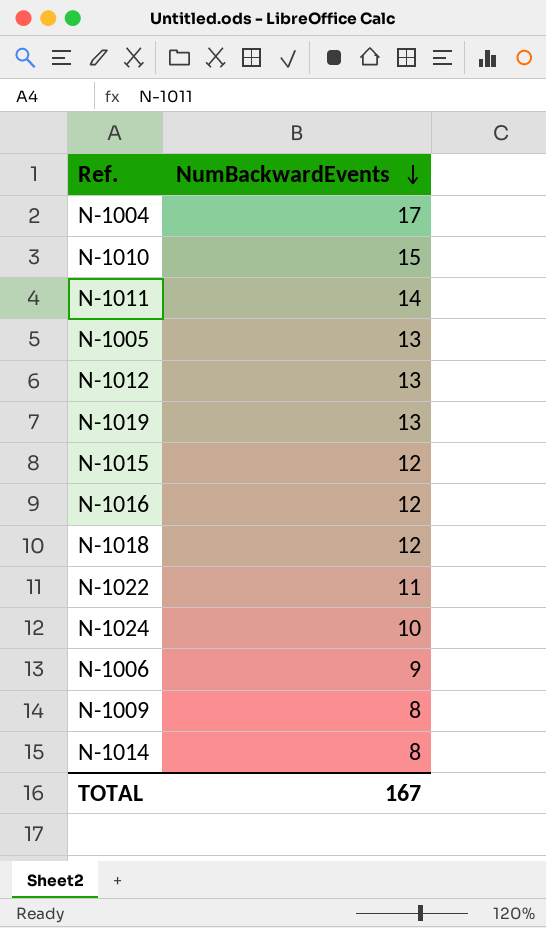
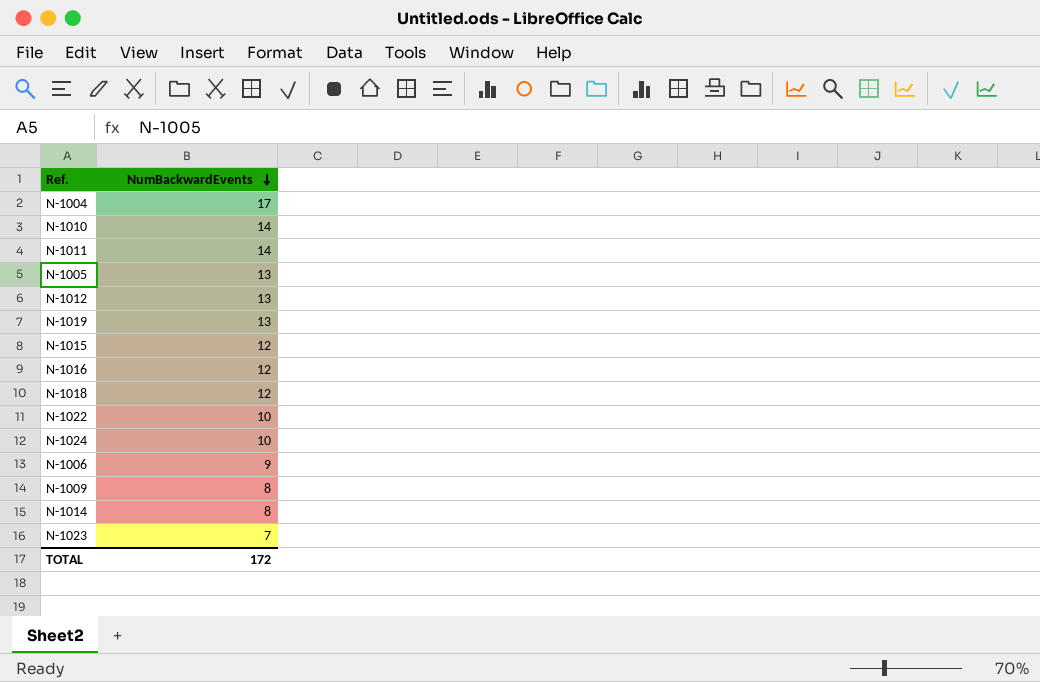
N-1010 | NumBackwardEvents: 15 -> 14
N-1022 | NumBackwardEvents: 11 -> 10
row N-1023: none -> 7
TOTAL | NumBackwardEvents: 167 -> 172

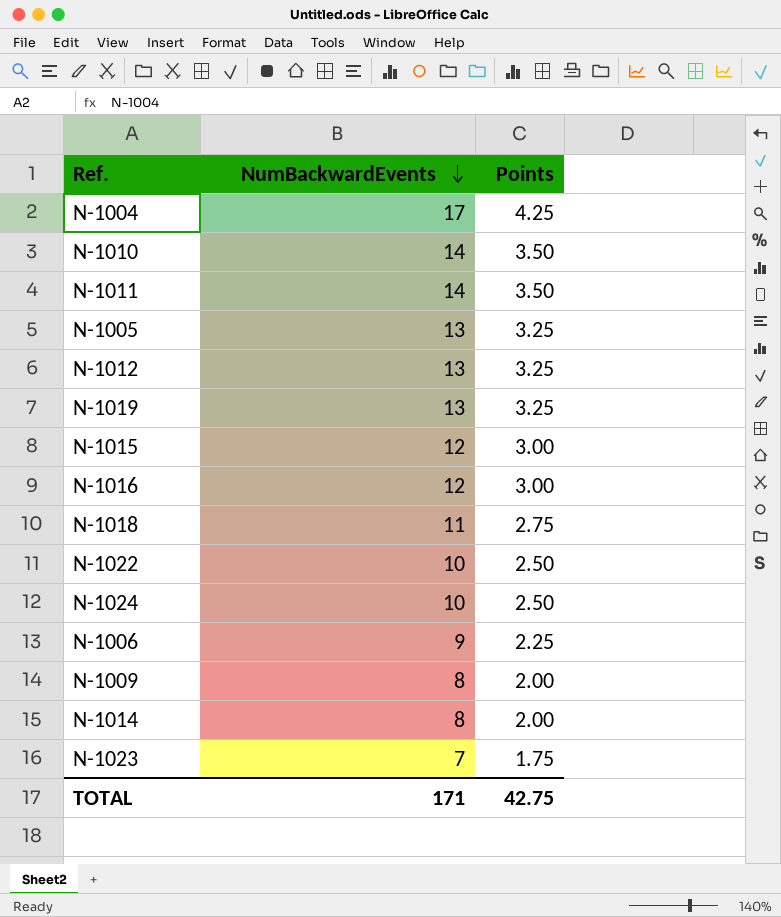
column Points | formula: none -> [NumBackwardEvents] * 0.25
N-1018 | NumBackwardEvents: 12 -> 11
TOTAL | NumBackwardEvents: 172 -> 171

